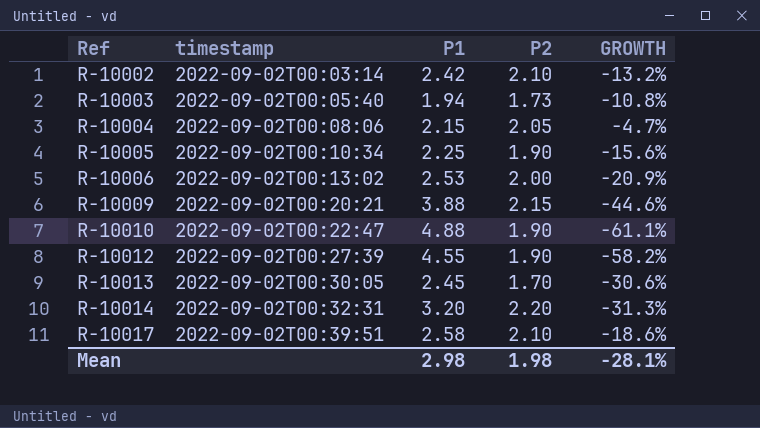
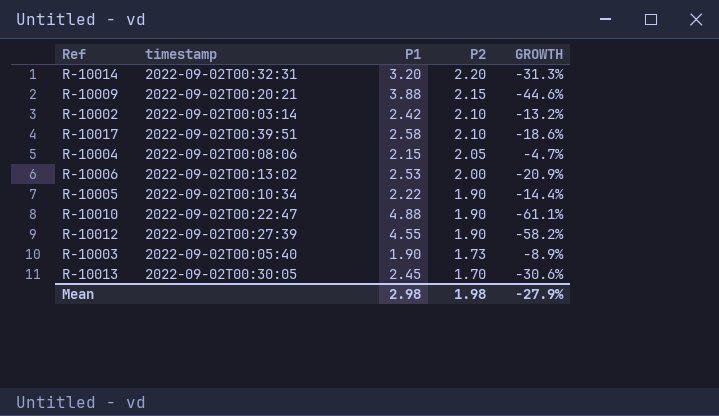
row order: Ref ascending -> P2 descending
R-10005 | P1: 2.25 -> 2.22
R-10005 | GROWTH: -15.6% -> -14.4%
R-10003 | P1: 1.94 -> 1.90
R-10003 | GROWTH: -10.8% -> -8.9%
Mean | GROWTH: -28.1% -> -27.9%

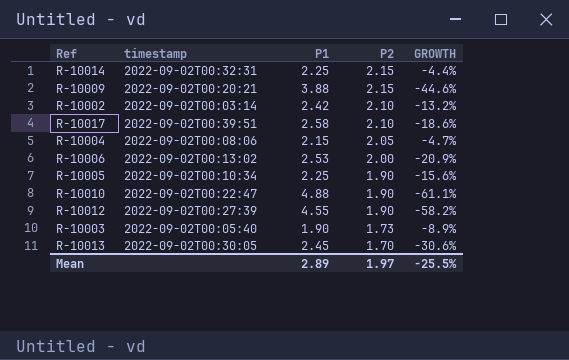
R-10014 | P1: 3.20 -> 2.25
R-10014 | P2: 2.20 -> 2.15
R-10014 | GROWTH: -31.3% -> -4.4%
R-10005 | P1: 2.22 -> 2.25
R-10005 | GROWTH: -14.4% -> -15.6%
Mean | P1: 2.98 -> 2.89
Mean | P2: 1.98 -> 1.97
Mean | GROWTH: -27.9% -> -25.5%

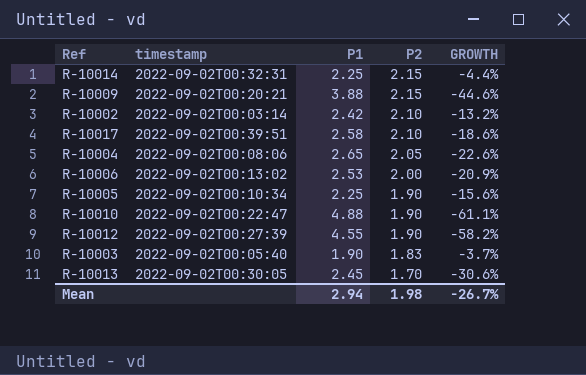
R-10004 | P1: 2.15 -> 2.65
R-10004 | GROWTH: -4.7% -> -22.6%
R-10003 | P2: 1.73 -> 1.83
R-10003 | GROWTH: -8.9% -> -3.7%
Mean | P1: 2.89 -> 2.94
Mean | P2: 1.97 -> 1.98
Mean | GROWTH: -25.5% -> -26.7%

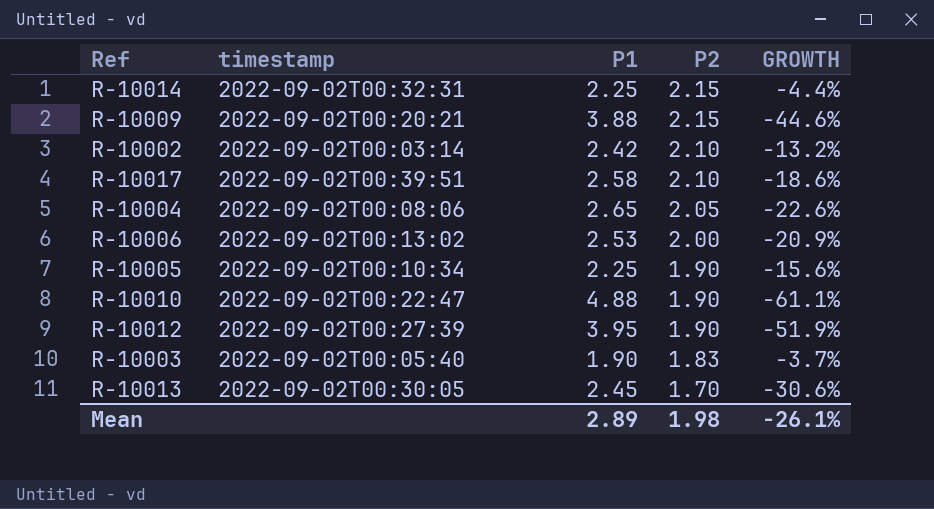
R-10012 | P1: 4.55 -> 3.95
R-10012 | GROWTH: -58.2% -> -51.9%
Mean | P1: 2.94 -> 2.89
Mean | GROWTH: -26.7% -> -26.1%

